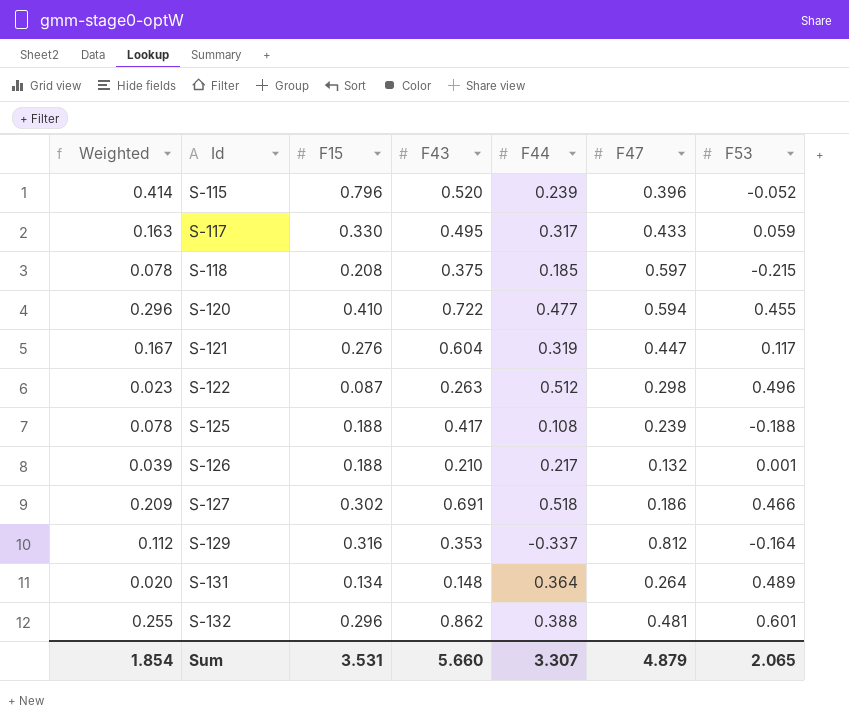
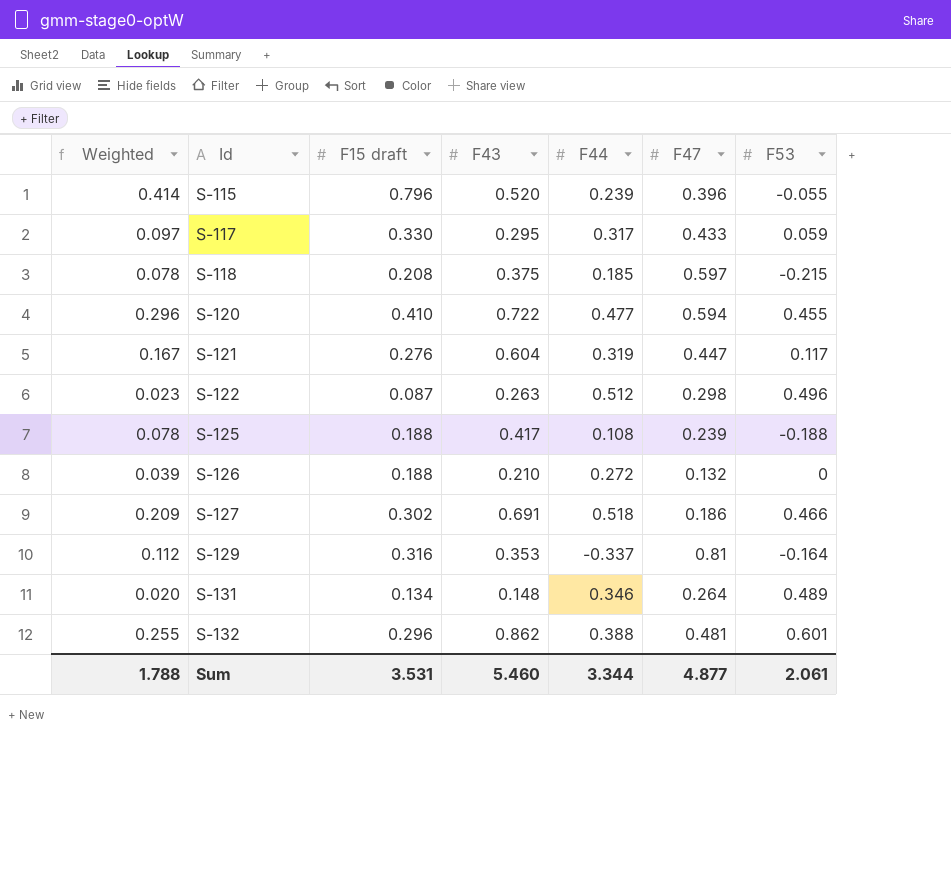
column name: F15 -> F15 draft
S-115 | F53: -0.052 -> -0.055
S-117 | Weighted: 0.163 -> 0.097
S-117 | F43: 0.495 -> 0.295
S-126 | F44: 0.217 -> 0.272
S-126 | F53: 0.001 -> 0
S-129 | F47: 0.812 -> 0.81
S-131 | F44: 0.364 -> 0.346
Sum | Weighted: 1.854 -> 1.788
Sum | F43: 5.660 -> 5.460
Sum | F44: 3.307 -> 3.344
Sum | F47: 4.879 -> 4.877
Sum | F53: 2.065 -> 2.061

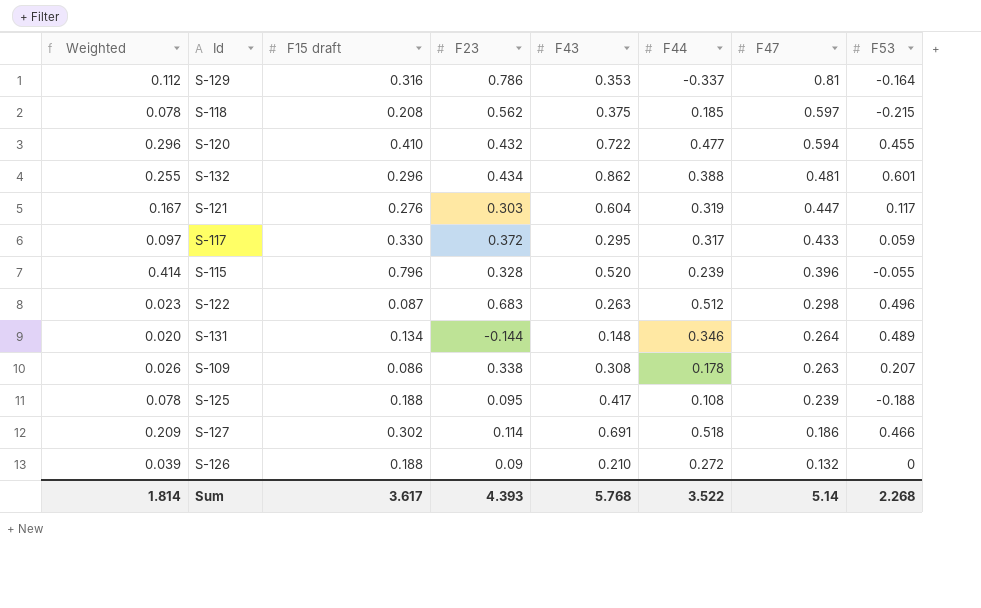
row order: Id ascending -> F47 descending
column F23 | position: none -> 4
row S-109: none -> 0.026 | 0.086 | 0.338 | 0.308 | 0.178 | 0.263 | 0.207
Sum | Weighted: 1.788 -> 1.814
Sum | F15 draft: 3.531 -> 3.617
Sum | F43: 5.460 -> 5.768
Sum | F44: 3.344 -> 3.522
Sum | F47: 4.877 -> 5.14
Sum | F53: 2.061 -> 2.268

